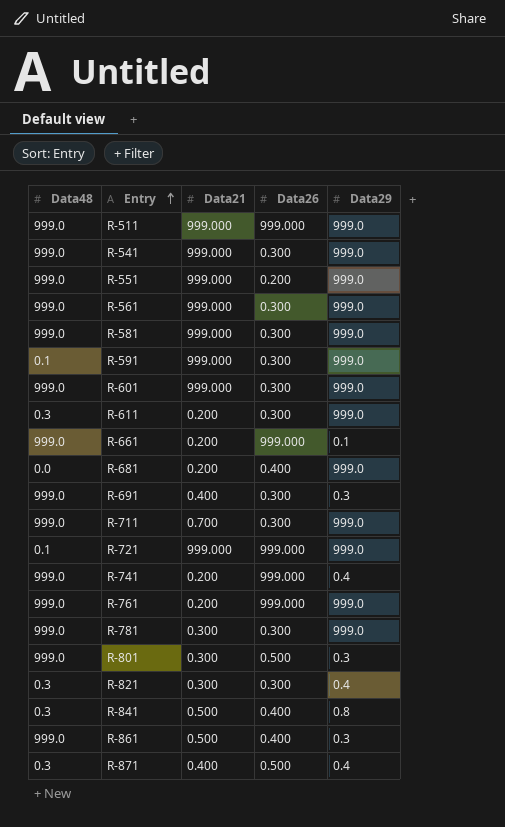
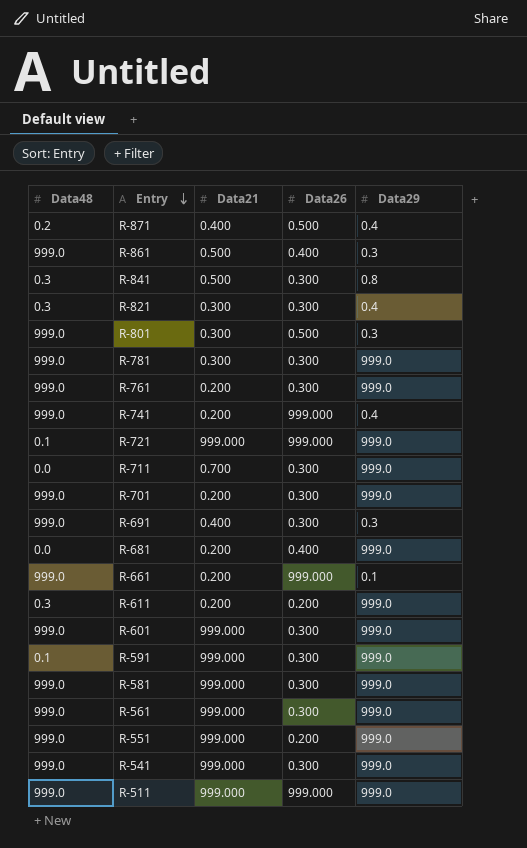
row order: Entry ascending -> Entry descending
R-871 | Data48: 0.3 -> 0.2
R-841 | Data26: 0.400 -> 0.300
R-761 | Data26: 999.000 -> 0.300
R-711 | Data48: 999.0 -> 0.0
row R-701: none -> 999.0 | 0.200 | 0.300 | 999.0
R-611 | Data26: 0.300 -> 0.200

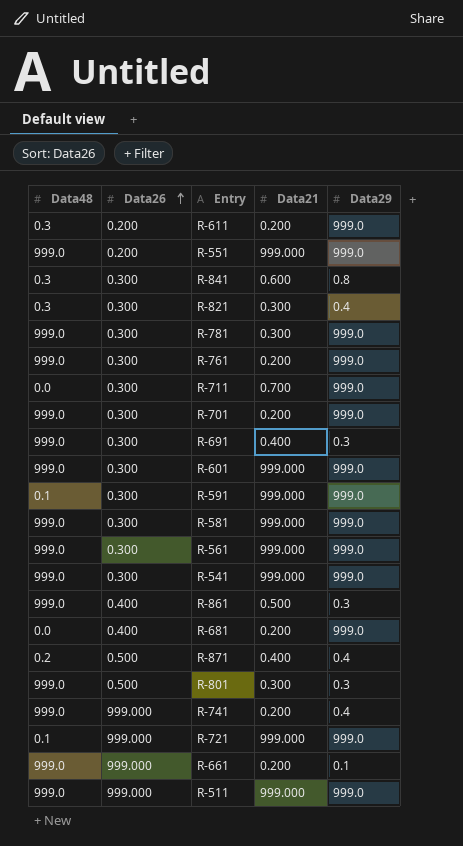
row order: Entry descending -> Data26 ascending
column Data26 | position: 4 -> 2
R-841 | Data21: 0.500 -> 0.600

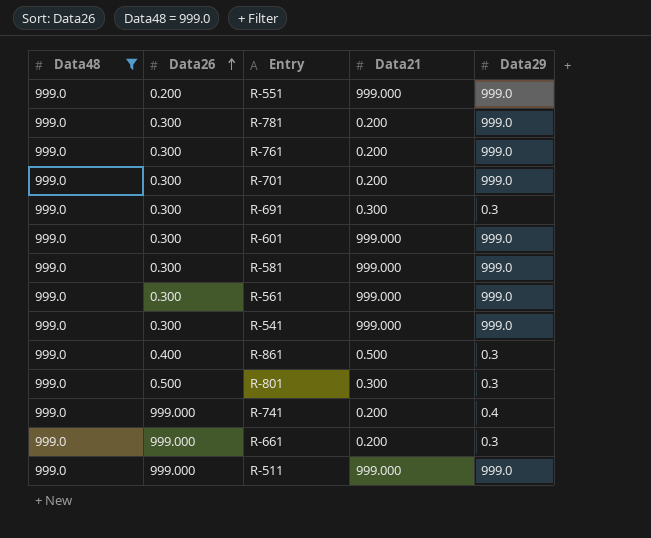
filter: none -> Data48 = 999.0
R-781 | Data21: 0.300 -> 0.200
R-691 | Data21: 0.400 -> 0.300
R-661 | Data29: 0.1 -> 0.3

